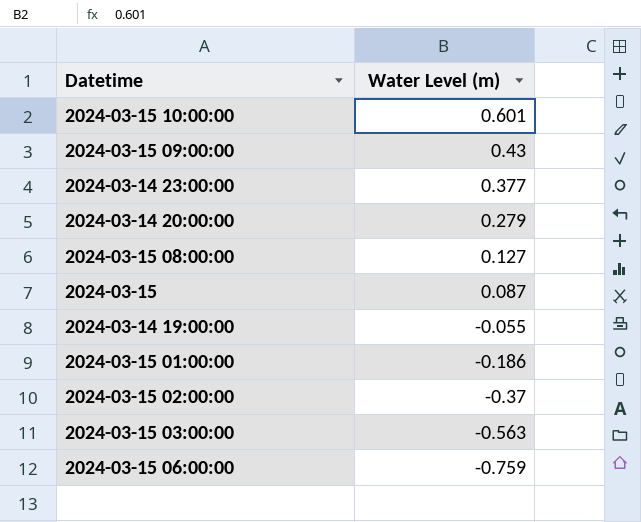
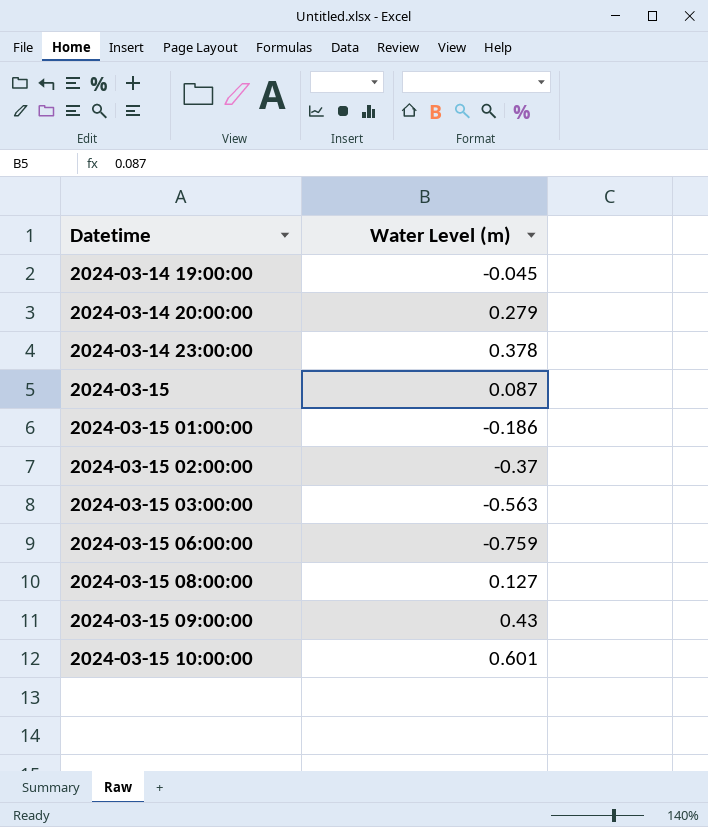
row order: Water Level (m) descending -> Datetime ascending
2024-03-14 19:00:00 | Water Level (m): -0.055 -> -0.045
2024-03-14 23:00:00 | Water Level (m): 0.377 -> 0.378

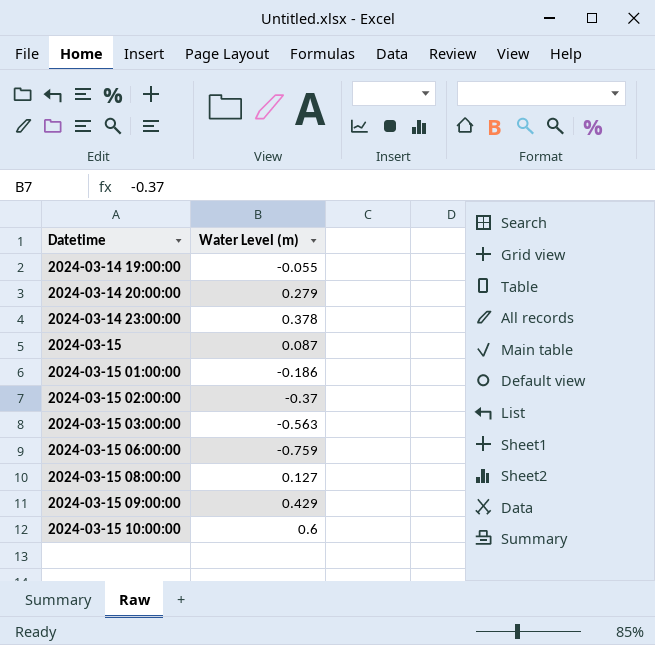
2024-03-14 19:00:00 | Water Level (m): -0.045 -> -0.055
2024-03-15 09:00:00 | Water Level (m): 0.43 -> 0.429
2024-03-15 10:00:00 | Water Level (m): 0.601 -> 0.6

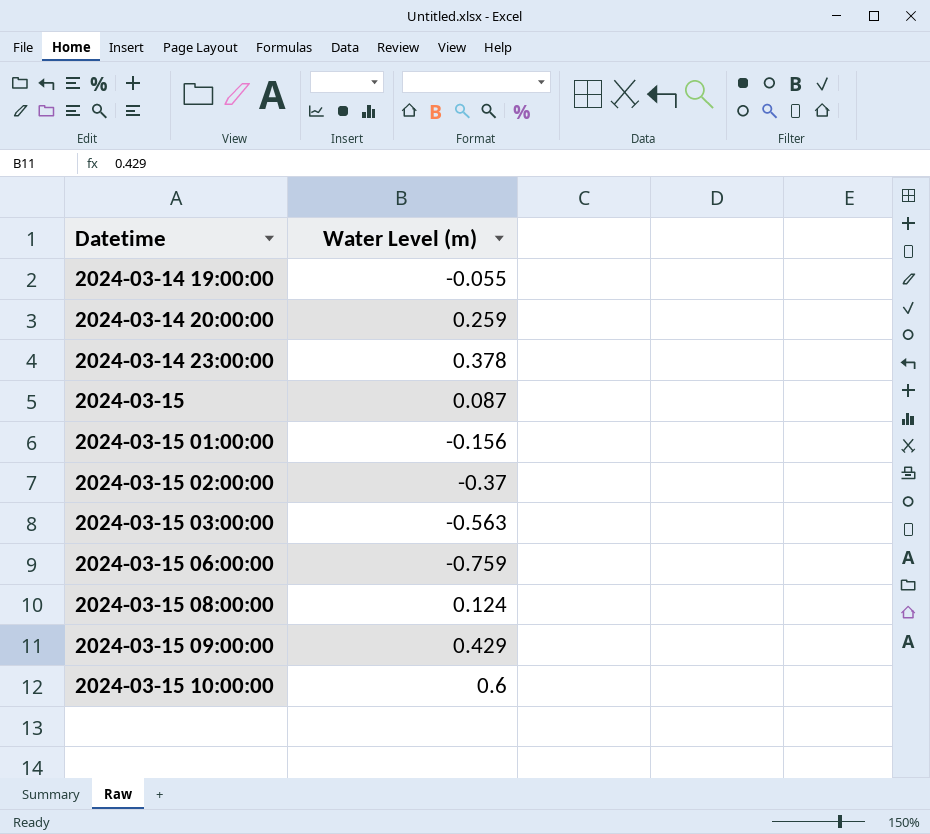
2024-03-14 20:00:00 | Water Level (m): 0.279 -> 0.259
2024-03-15 01:00:00 | Water Level (m): -0.186 -> -0.156
2024-03-15 08:00:00 | Water Level (m): 0.127 -> 0.124

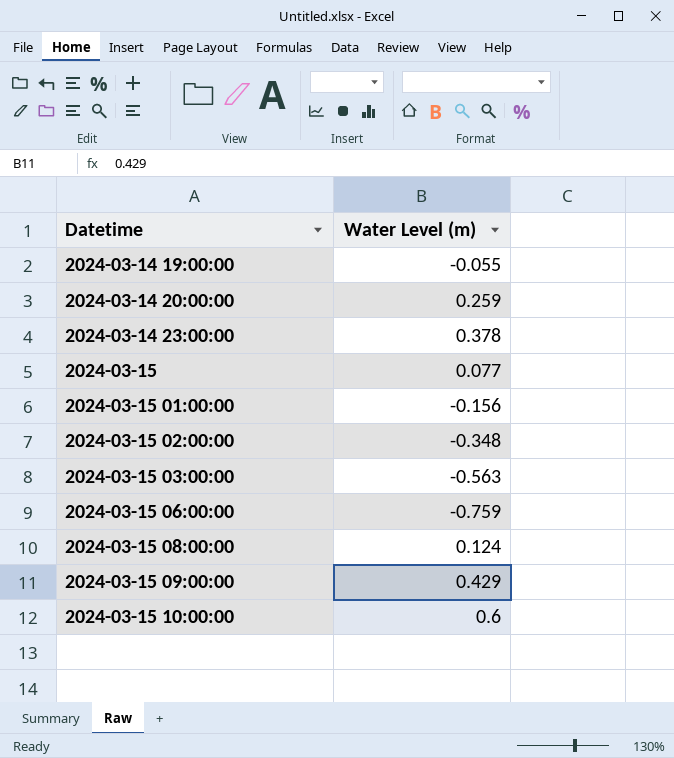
2024-03-15 | Water Level (m): 0.087 -> 0.077
2024-03-15 02:00:00 | Water Level (m): -0.37 -> -0.348

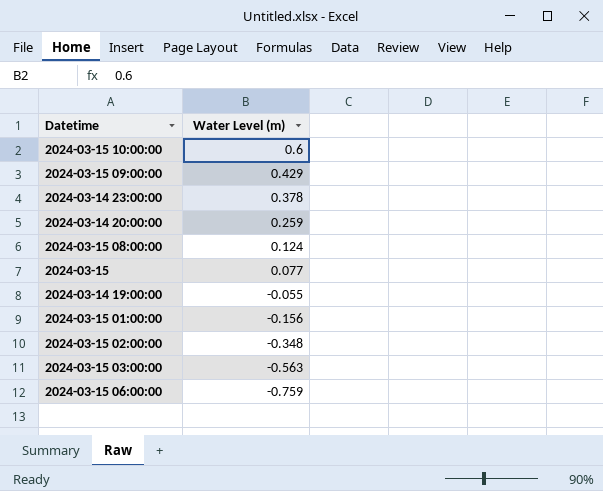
row order: Datetime ascending -> Water Level (m) descending

